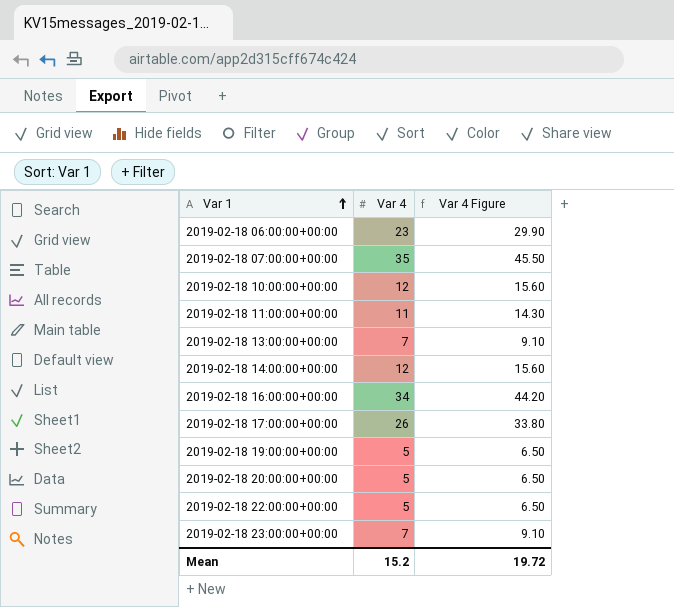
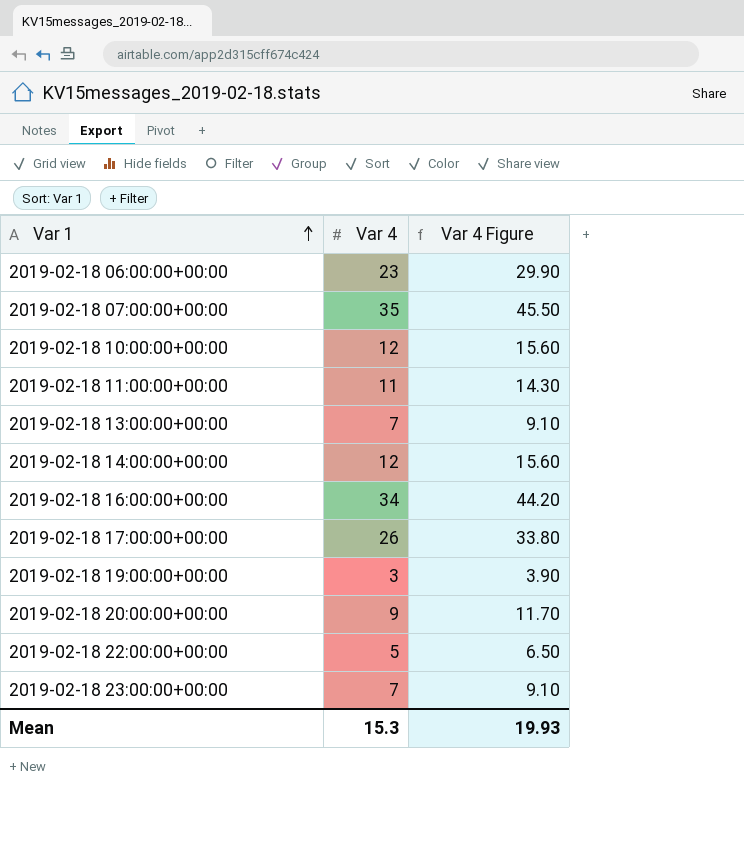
2019-02-18 19:00:00+00:00 | Var 4: 5 -> 3
2019-02-18 19:00:00+00:00 | Var 4 Figure: 6.50 -> 3.90
2019-02-18 20:00:00+00:00 | Var 4: 5 -> 9
2019-02-18 20:00:00+00:00 | Var 4 Figure: 6.50 -> 11.70
Mean | Var 4: 15.2 -> 15.3
Mean | Var 4 Figure: 19.72 -> 19.93

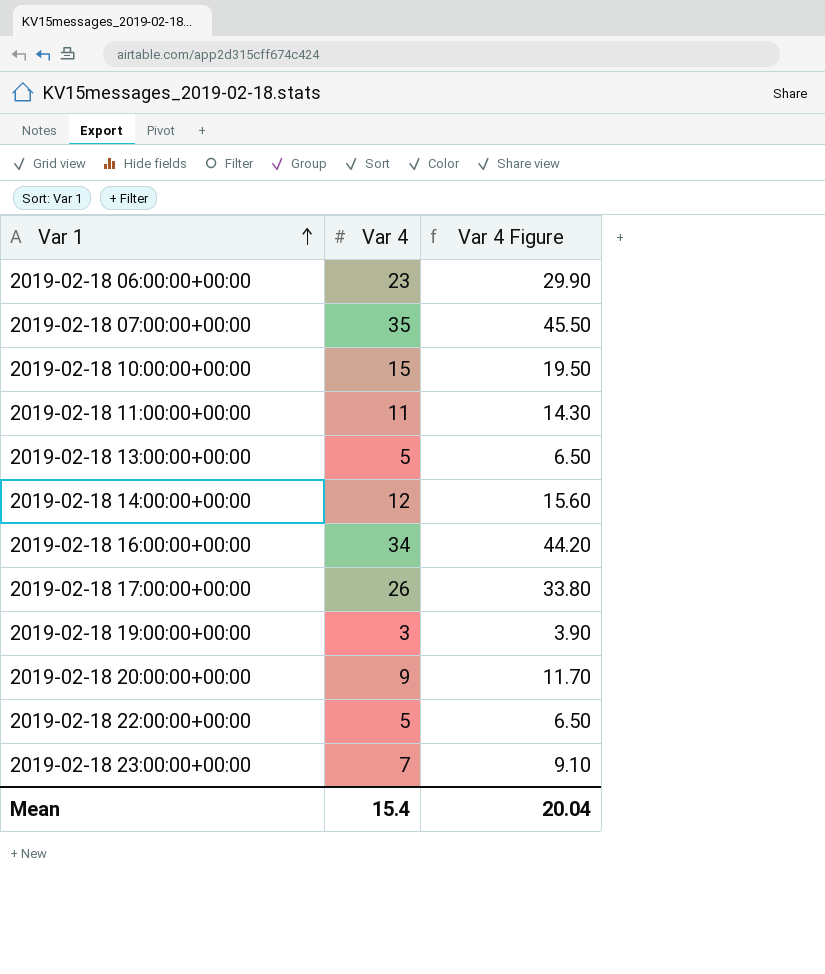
2019-02-18 10:00:00+00:00 | Var 4: 12 -> 15
2019-02-18 10:00:00+00:00 | Var 4 Figure: 15.60 -> 19.50
2019-02-18 13:00:00+00:00 | Var 4: 7 -> 5
2019-02-18 13:00:00+00:00 | Var 4 Figure: 9.10 -> 6.50
Mean | Var 4: 15.3 -> 15.4
Mean | Var 4 Figure: 19.93 -> 20.04

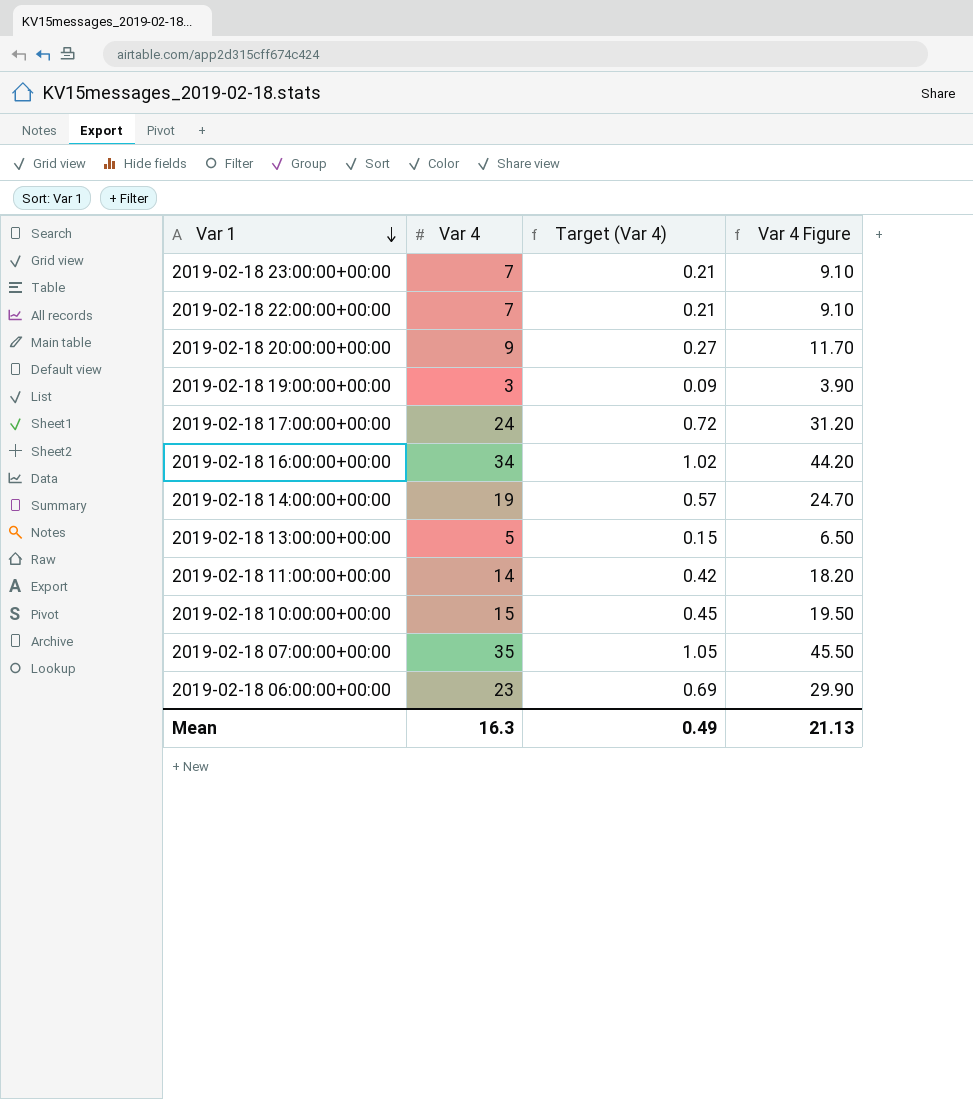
row order: Var 1 ascending -> Var 1 descending
column Target (Var 4) | formula: none -> [Var 4] * 0.03
2019-02-18 22:00:00+00:00 | Var 4: 5 -> 7
2019-02-18 22:00:00+00:00 | Var 4 Figure: 6.50 -> 9.10
2019-02-18 17:00:00+00:00 | Var 4: 26 -> 24
2019-02-18 17:00:00+00:00 | Var 4 Figure: 33.80 -> 31.20
2019-02-18 14:00:00+00:00 | Var 4: 12 -> 19
2019-02-18 14:00:00+00:00 | Var 4 Figure: 15.60 -> 24.70
2019-02-18 11:00:00+00:00 | Var 4: 11 -> 14
2019-02-18 11:00:00+00:00 | Var 4 Figure: 14.30 -> 18.20
Mean | Var 4: 15.4 -> 16.3
Mean | Var 4 Figure: 20.04 -> 21.13

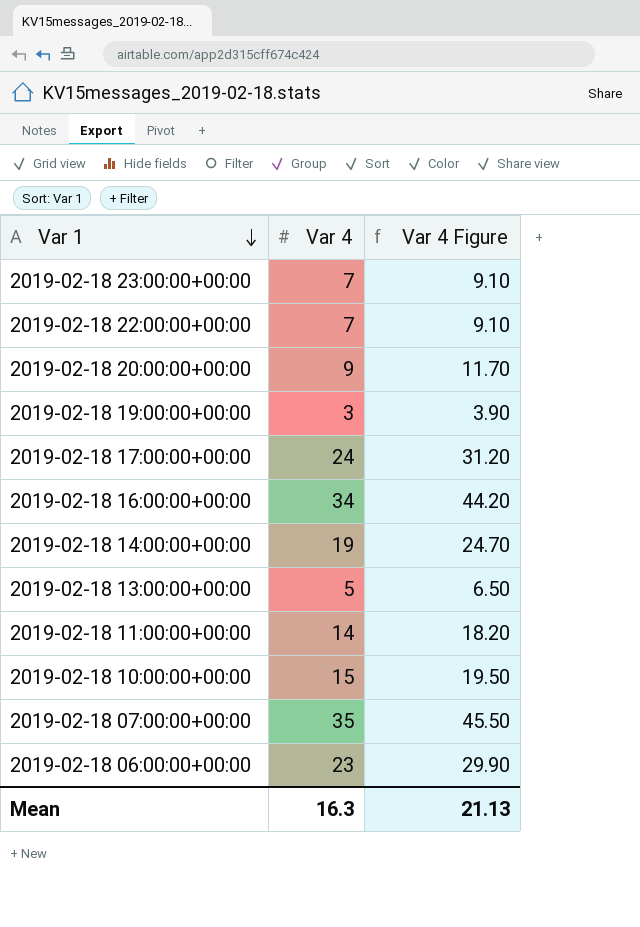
column Target (Var 4) | formula: [Var 4] * 0.03 -> none

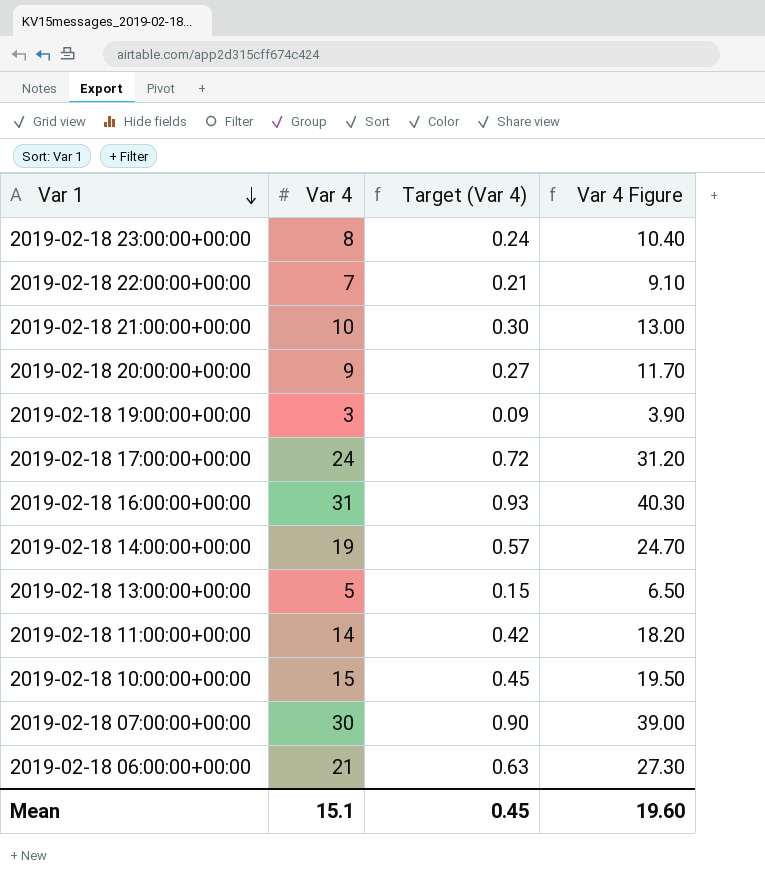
column Target (Var 4) | formula: none -> [Var 4] * 0.03
2019-02-18 23:00:00+00:00 | Var 4: 7 -> 8
2019-02-18 23:00:00+00:00 | Var 4 Figure: 9.10 -> 10.40
row 2019-02-18 21:00:00+00:00: none -> 10 | 0.30 | 13.00
2019-02-18 16:00:00+00:00 | Var 4: 34 -> 31
2019-02-18 16:00:00+00:00 | Var 4 Figure: 44.20 -> 40.30
2019-02-18 07:00:00+00:00 | Var 4: 35 -> 30
2019-02-18 07:00:00+00:00 | Var 4 Figure: 45.50 -> 39.00
2019-02-18 06:00:00+00:00 | Var 4: 23 -> 21
2019-02-18 06:00:00+00:00 | Var 4 Figure: 29.90 -> 27.30
Mean | Var 4: 16.3 -> 15.1
Mean | Var 4 Figure: 21.13 -> 19.60

